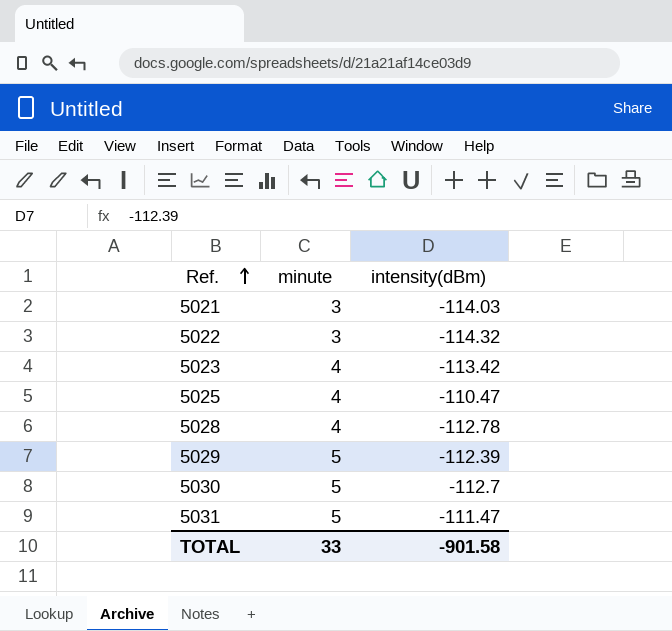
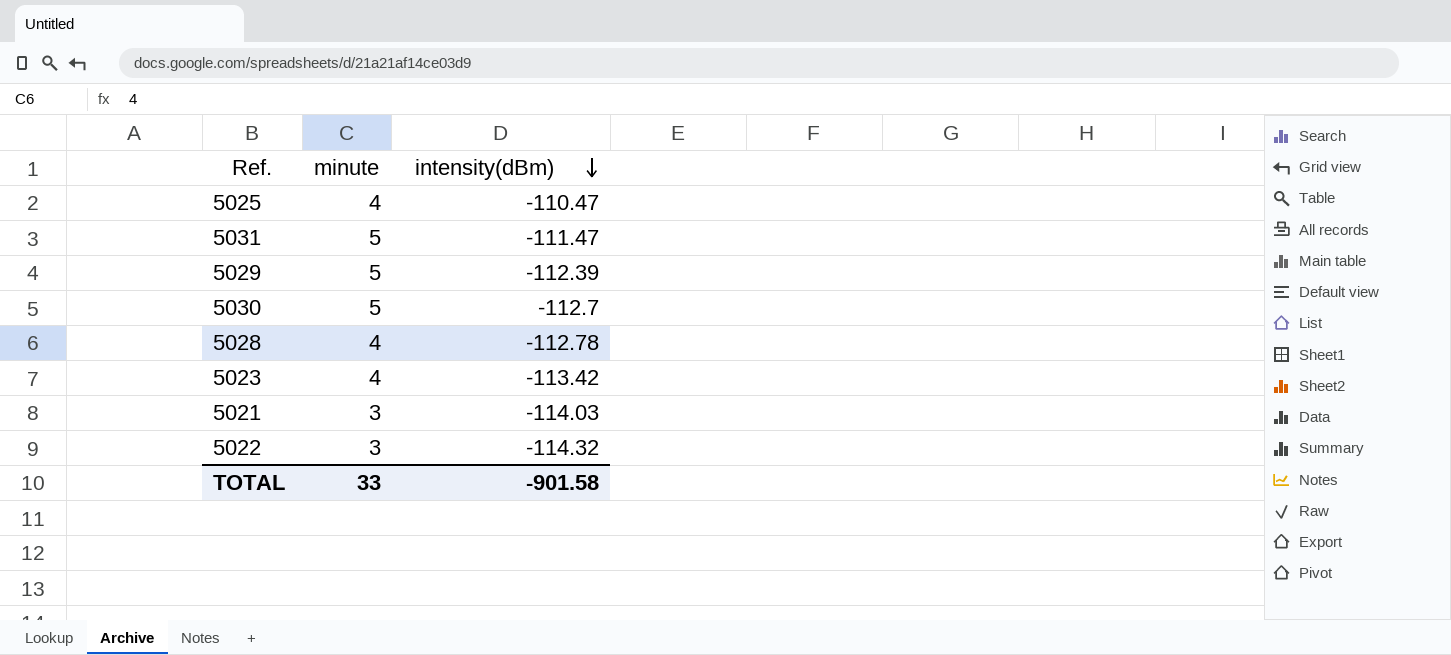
row order: Ref. ascending -> intensity(dBm) descending

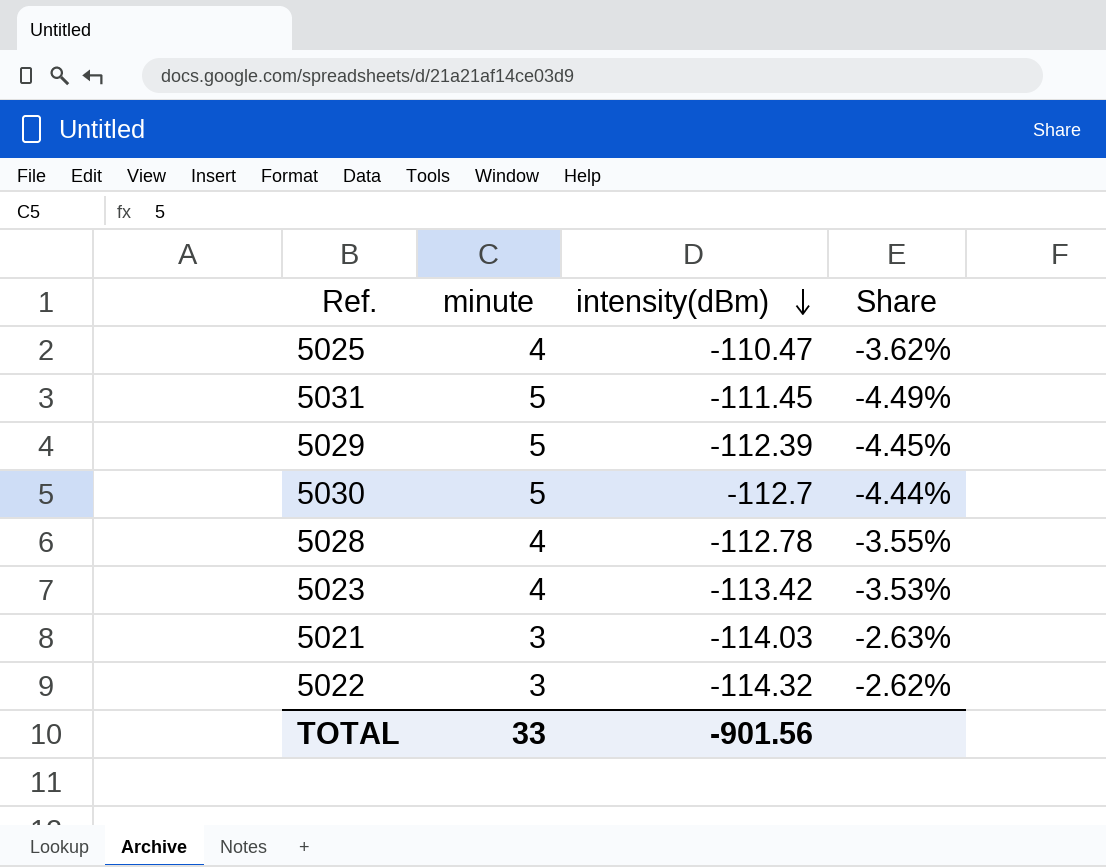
column Share | formula: none -> [minute] / [intensity(dBm)]
5031 | intensity(dBm): -111.47 -> -111.45
TOTAL | intensity(dBm): -901.58 -> -901.56

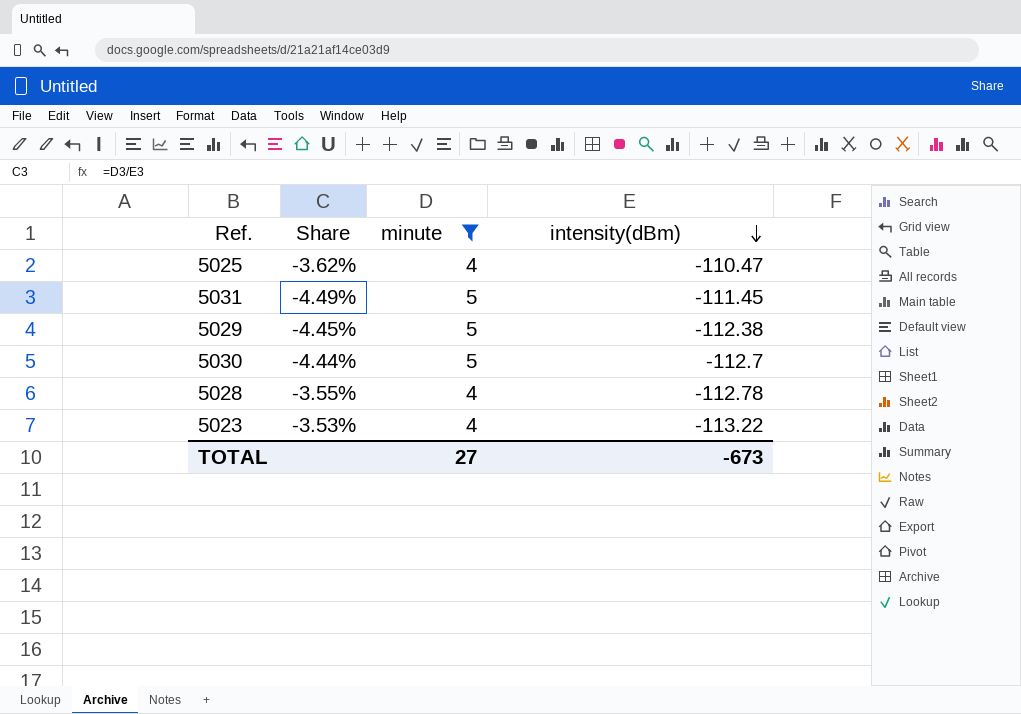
filter: none -> minute != 3
column Share | position: 4 -> 2
5029 | intensity(dBm): -112.39 -> -112.38
5023 | intensity(dBm): -113.42 -> -113.22
TOTAL | minute: 33 -> 27
TOTAL | intensity(dBm): -901.56 -> -673

